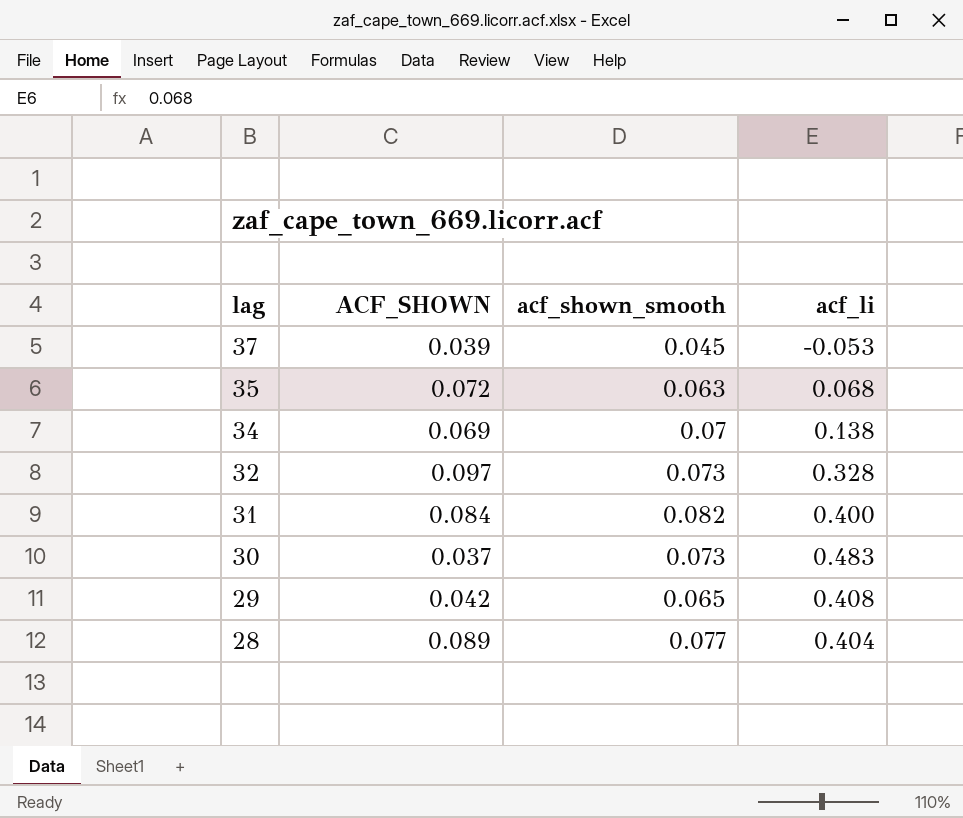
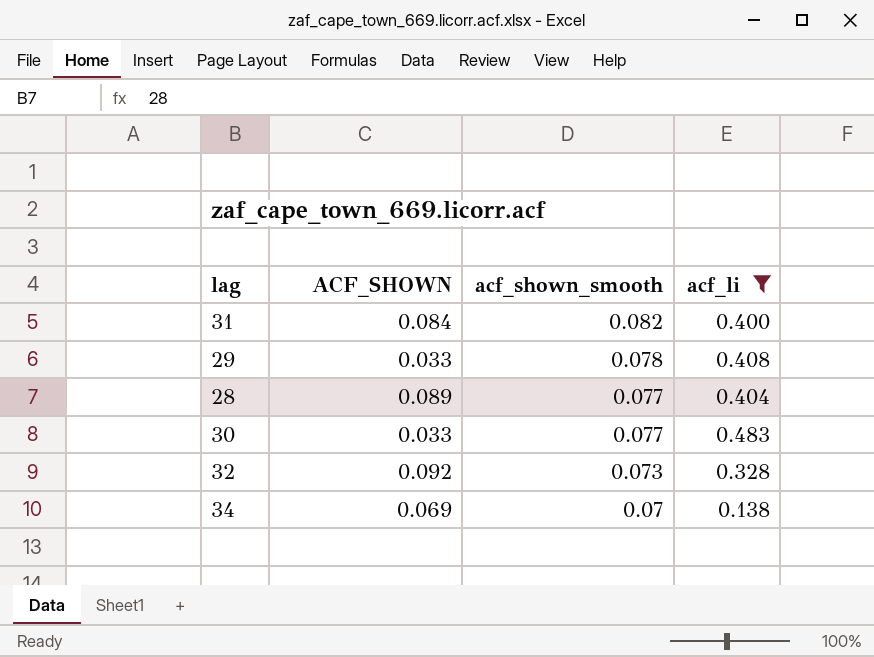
filter: none -> acf_li >= 0.138
row order: lag descending -> acf_shown_smooth descending
29 | ACF_SHOWN: 0.042 -> 0.033
29 | acf_shown_smooth: 0.065 -> 0.078
30 | ACF_SHOWN: 0.037 -> 0.033
30 | acf_shown_smooth: 0.073 -> 0.077
32 | ACF_SHOWN: 0.097 -> 0.092

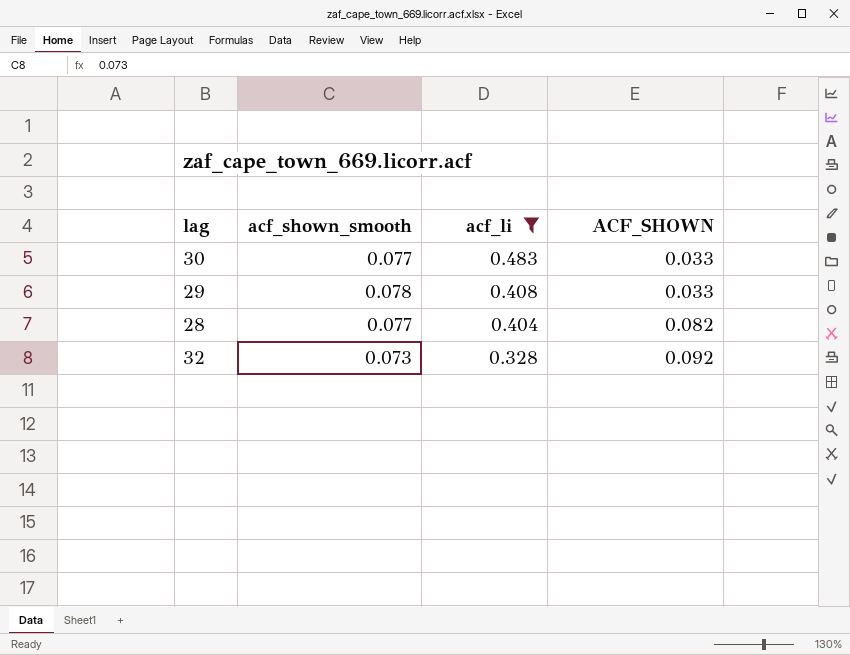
row order: acf_shown_smooth descending -> acf_li descending
column ACF_SHOWN | position: 2 -> 4
row 31: 0.084 | 0.082 | 0.400 -> none
row 34: 0.069 | 0.07 | 0.138 -> none
28 | ACF_SHOWN: 0.089 -> 0.082

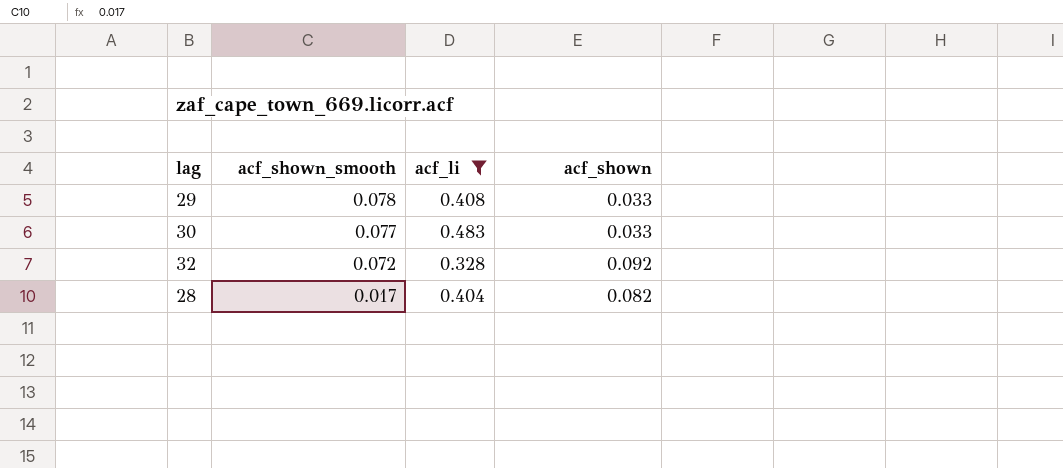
row order: acf_li descending -> acf_shown_smooth descending
column name: ACF_SHOWN -> acf_shown
32 | acf_shown_smooth: 0.073 -> 0.072
28 | acf_shown_smooth: 0.077 -> 0.017

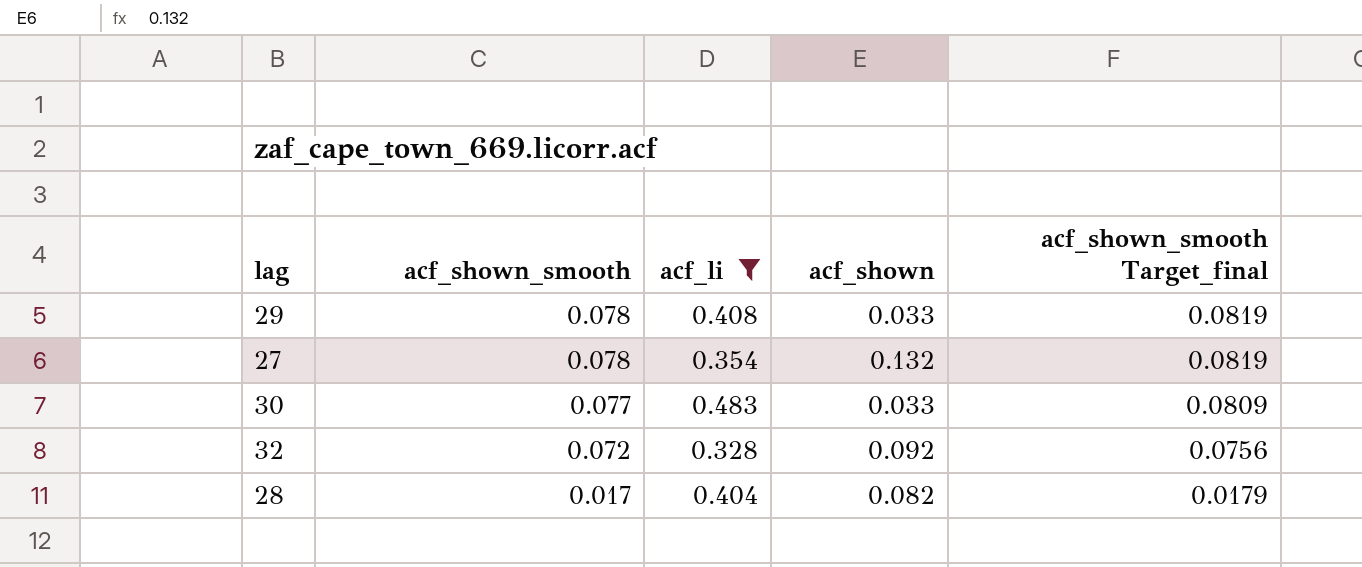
column acf_shown_smooth Target_final | formula: none -> [acf_shown_smooth] * 1.05
row 27: none -> 0.078 | 0.354 | 0.132 | 0.0819

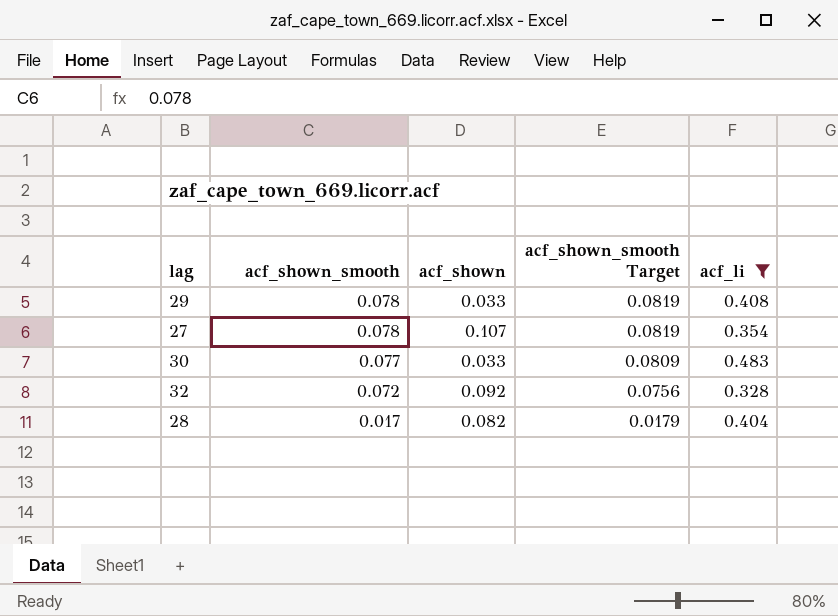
column name: acf_shown_smooth Target_final -> acf_shown_smooth Target
column acf_li | position: 3 -> 5
27 | acf_shown: 0.132 -> 0.107

